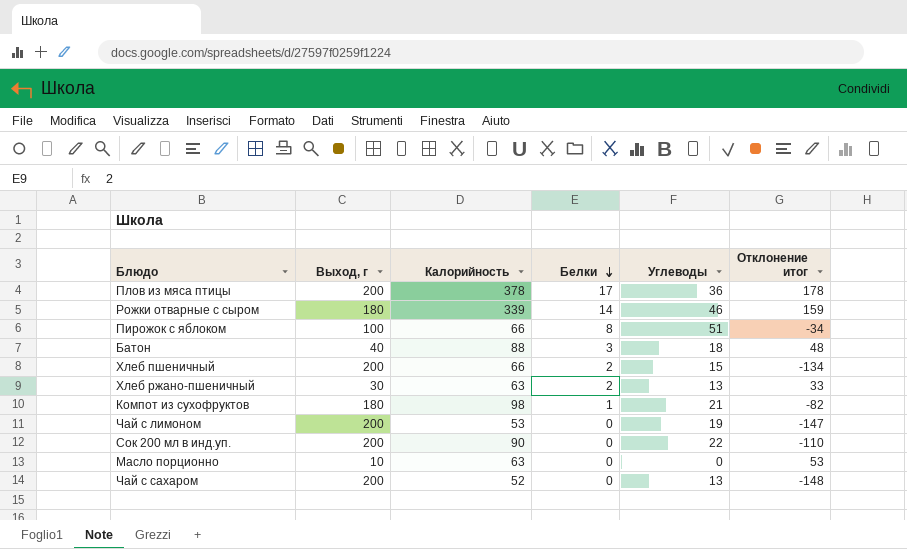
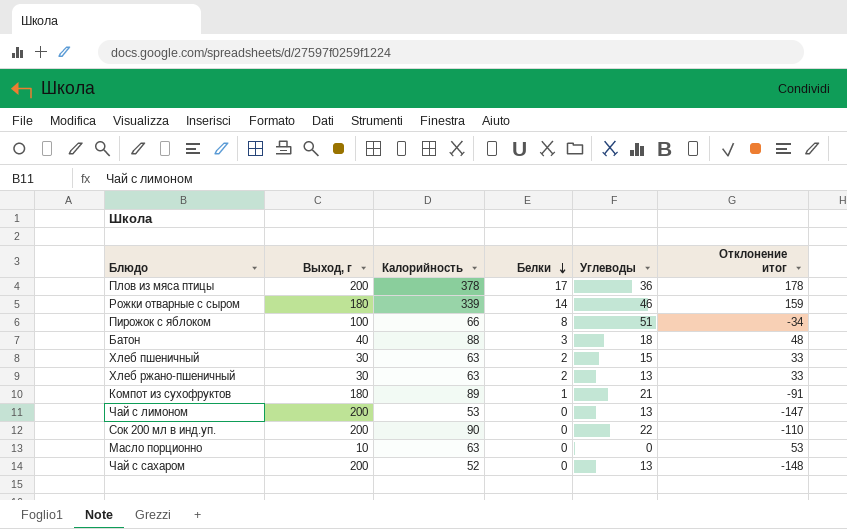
Хлеб пшеничный | Выход, г: 200 -> 30
Хлеб пшеничный | Калорийность: 66 -> 63
Хлеб пшеничный | Отклонение итог: -134 -> 33
Компот из сухофруктов | Калорийность: 98 -> 89
Компот из сухофруктов | Отклонение итог: -82 -> -91
Чай с лимоном | Углеводы: 19 -> 13

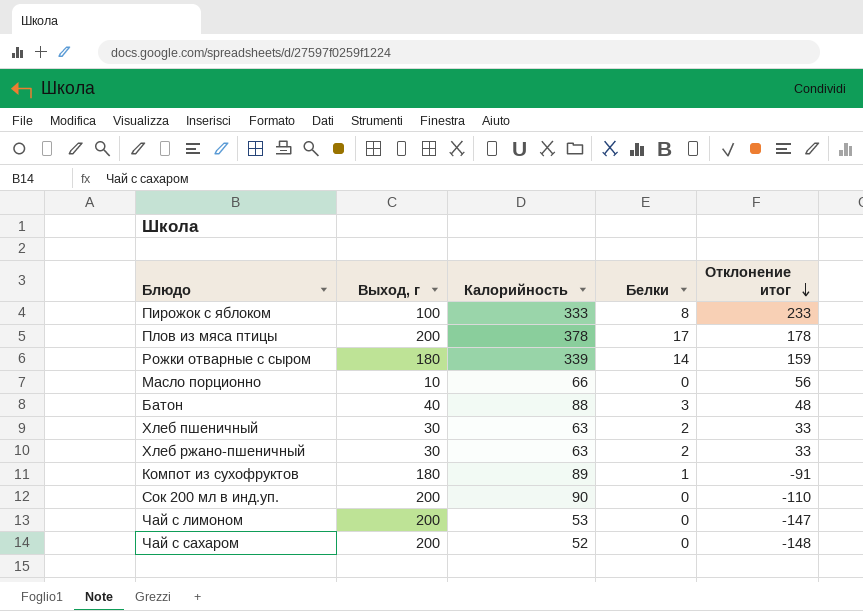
row order: Белки descending -> Отклонение итог descending
column Углеводы | position: 5 -> none
Пирожок с яблоком | Калорийность: 66 -> 333
Пирожок с яблоком | Отклонение итог: -34 -> 233
Масло порционно | Калорийность: 63 -> 66
Масло порционно | Отклонение итог: 53 -> 56

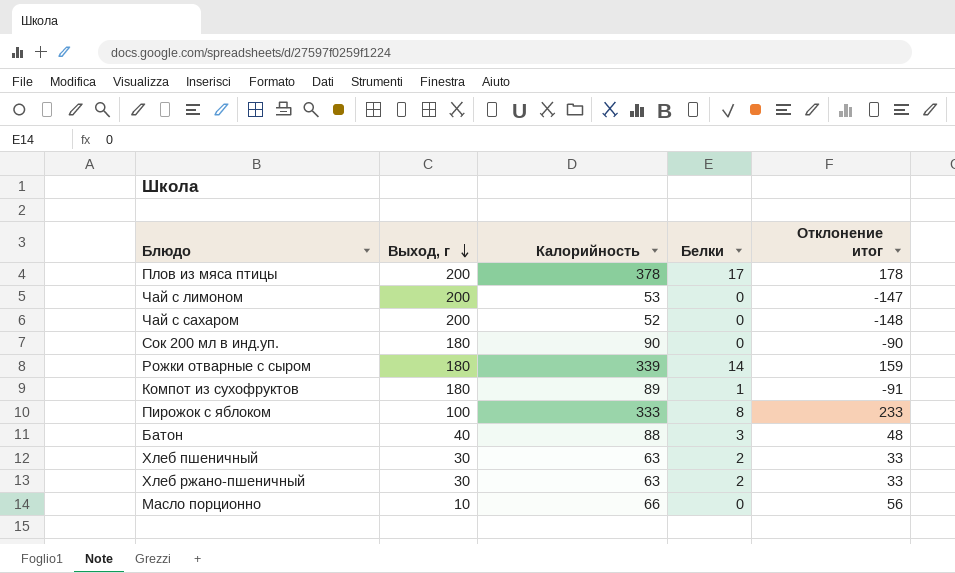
row order: Отклонение итог descending -> Выход, г descending
Сок 200 мл в инд.уп. | Выход, г: 200 -> 180
Сок 200 мл в инд.уп. | Отклонение итог: -110 -> -90

